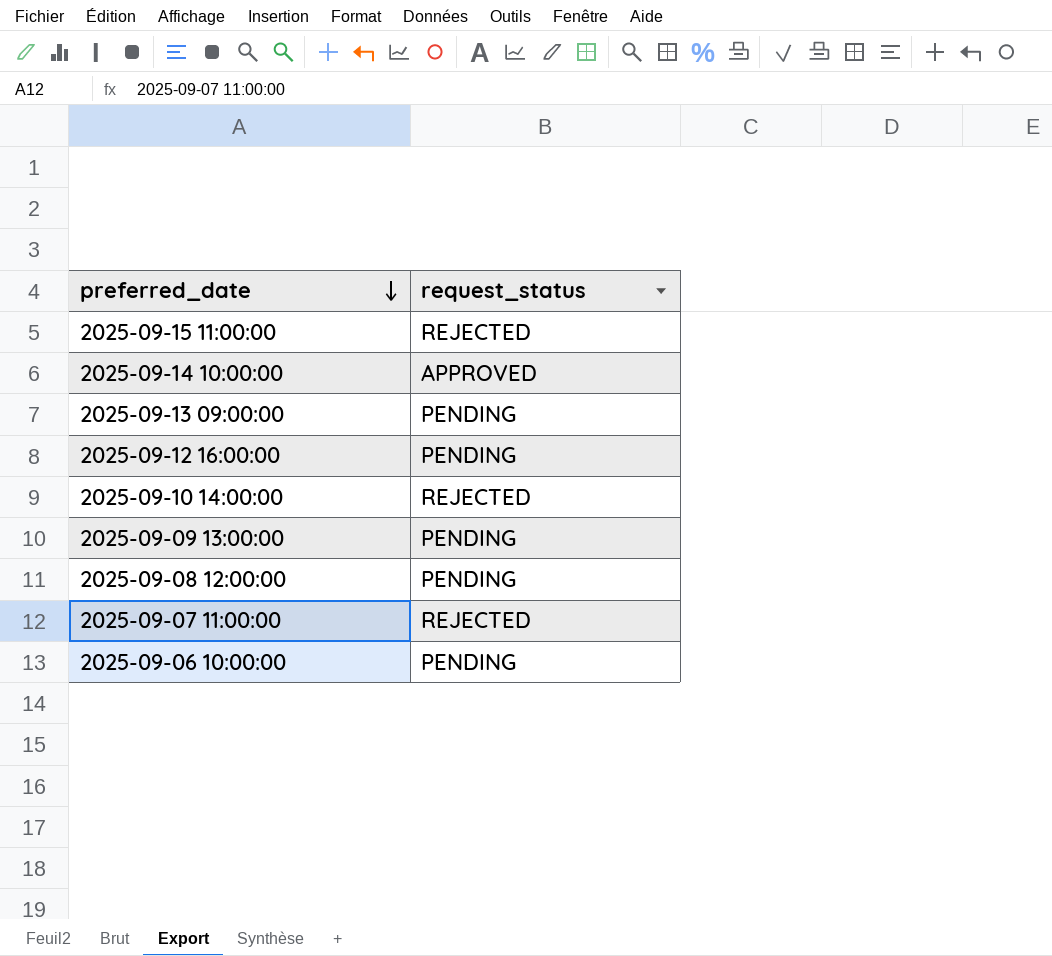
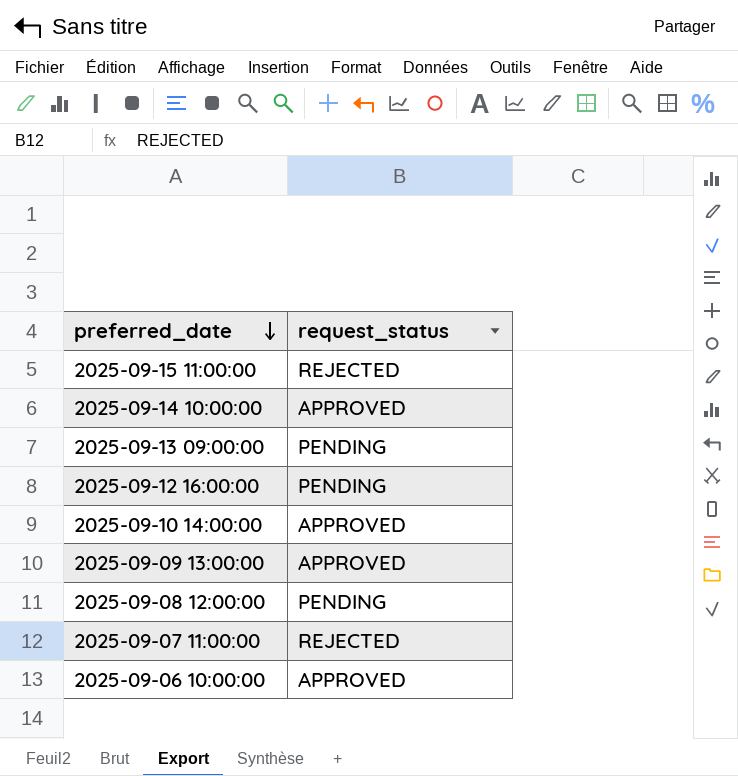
2025-09-10 14:00:00 | request_status: REJECTED -> APPROVED
2025-09-09 13:00:00 | request_status: PENDING -> APPROVED
2025-09-06 10:00:00 | request_status: PENDING -> APPROVED

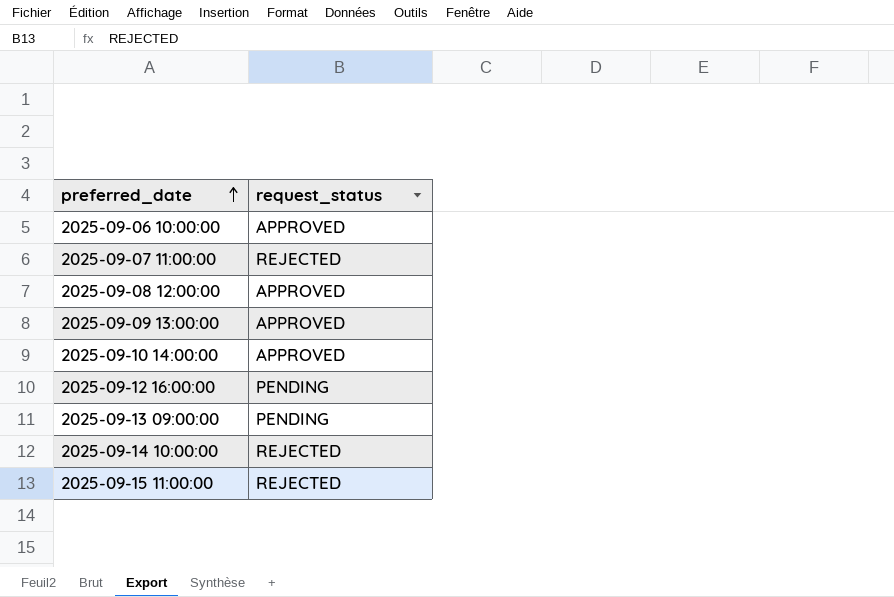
row order: preferred_date descending -> preferred_date ascending
2025-09-08 12:00:00 | request_status: PENDING -> APPROVED
2025-09-14 10:00:00 | request_status: APPROVED -> REJECTED

